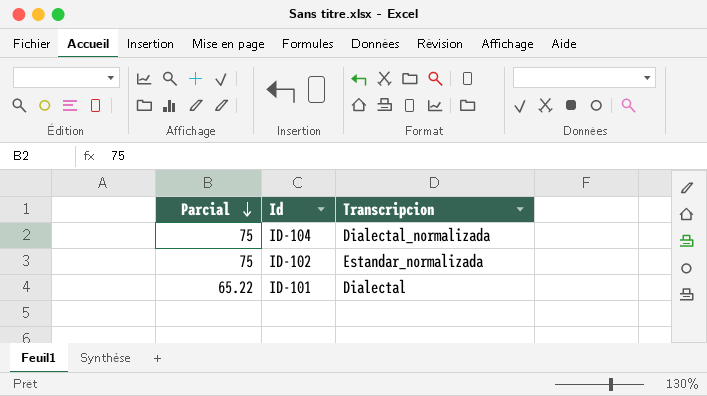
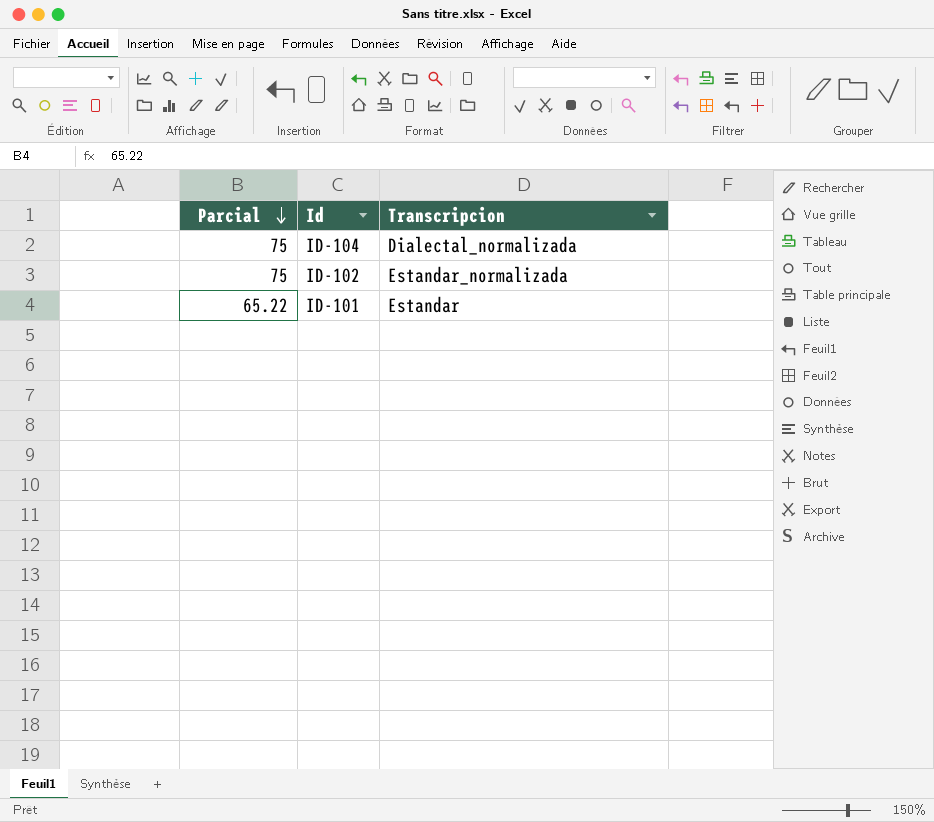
ID-101 | Transcripcion: Dialectal -> Estandar

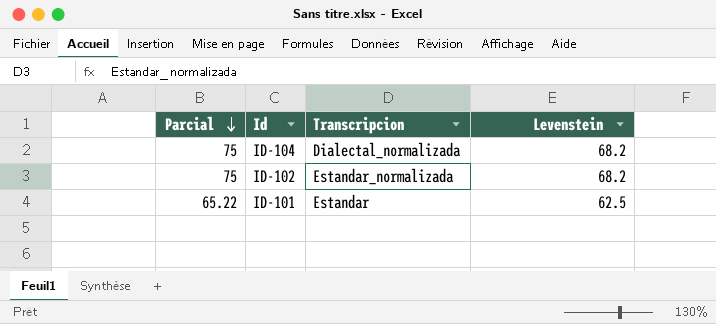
column Levenstein | position: none -> 4

